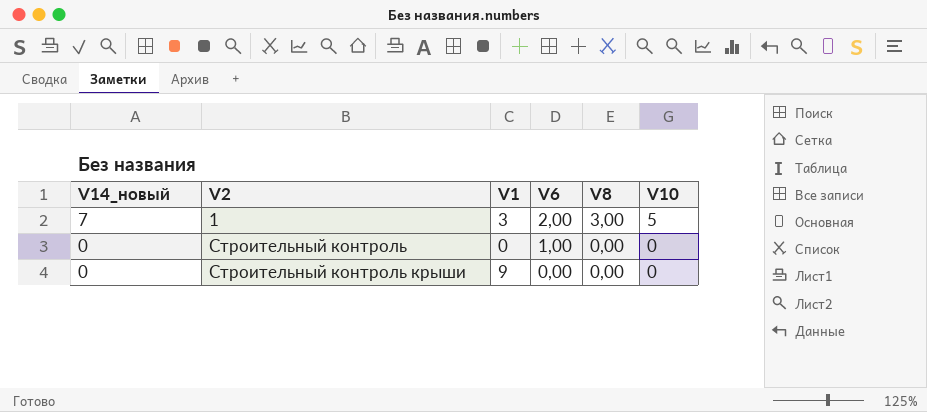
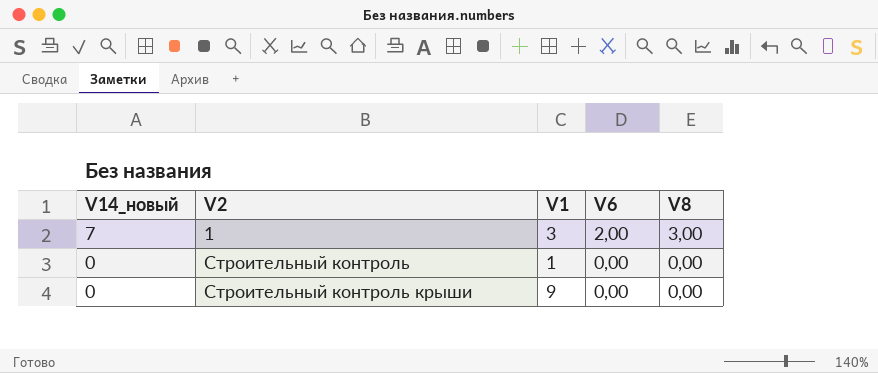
column V10 | position: 6 -> none
Строительный контроль | V1: 0 -> 1
Строительный контроль | V6: 1,00 -> 0,00

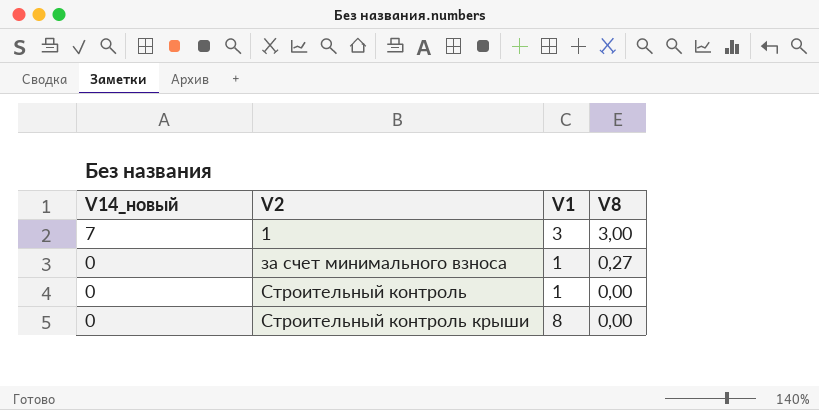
column V6 | position: 4 -> none
row за счет минимального взноса: none -> 0 | 1 | 0,27
Строительный контроль крыши | V1: 9 -> 8

